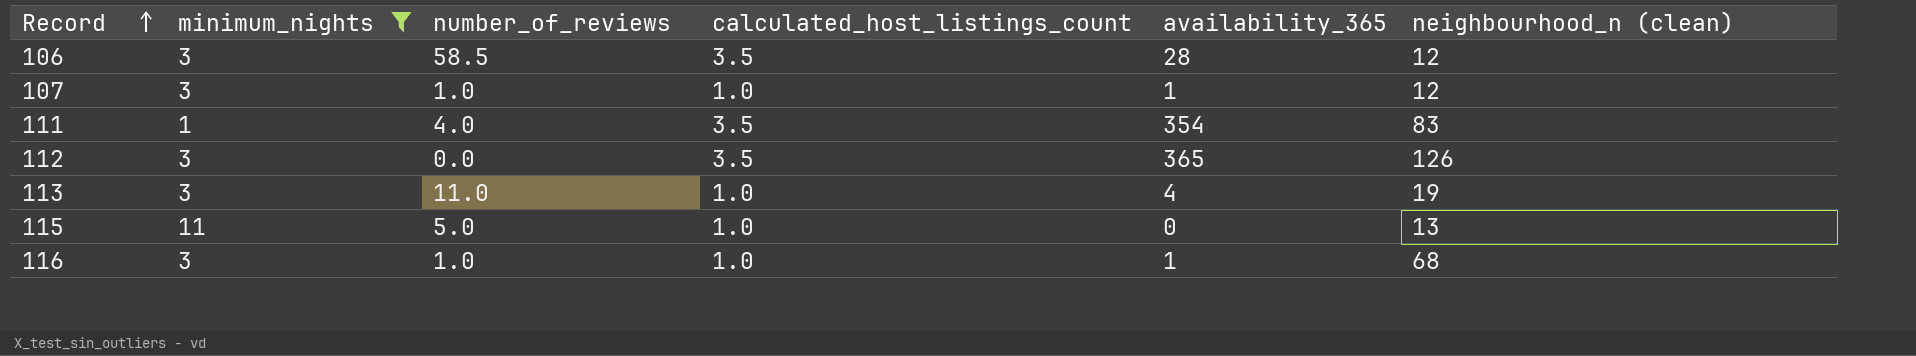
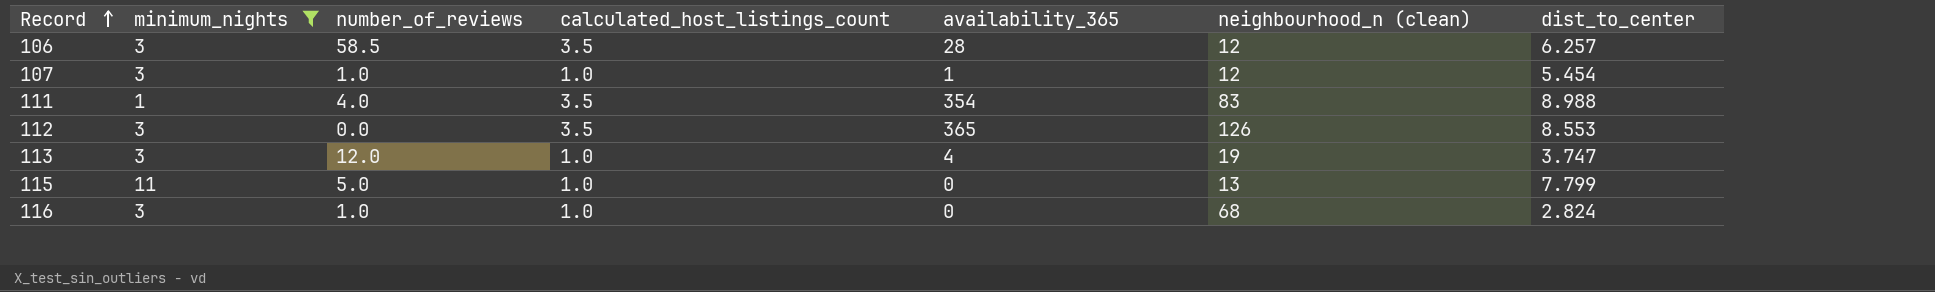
column dist_to_center | position: none -> 7
113 | number_of_reviews: 11.0 -> 12.0
116 | availability_365: 1 -> 0

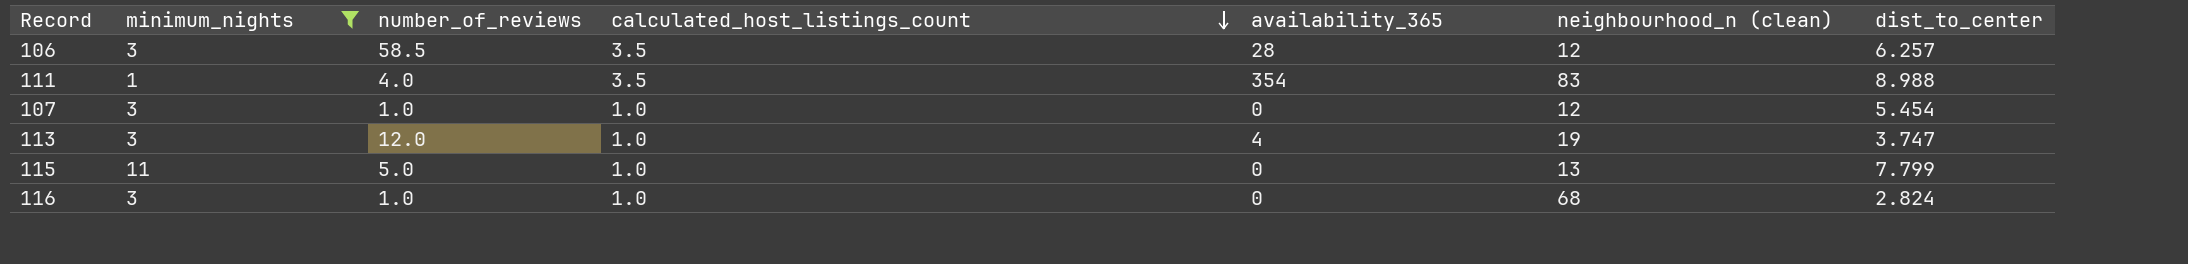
row order: Record ascending -> calculated_host_listings_count descending
row 112: 3 | 0.0 | 3.5 | 365 | 126 | 8.553 -> none
107 | availability_365: 1 -> 0

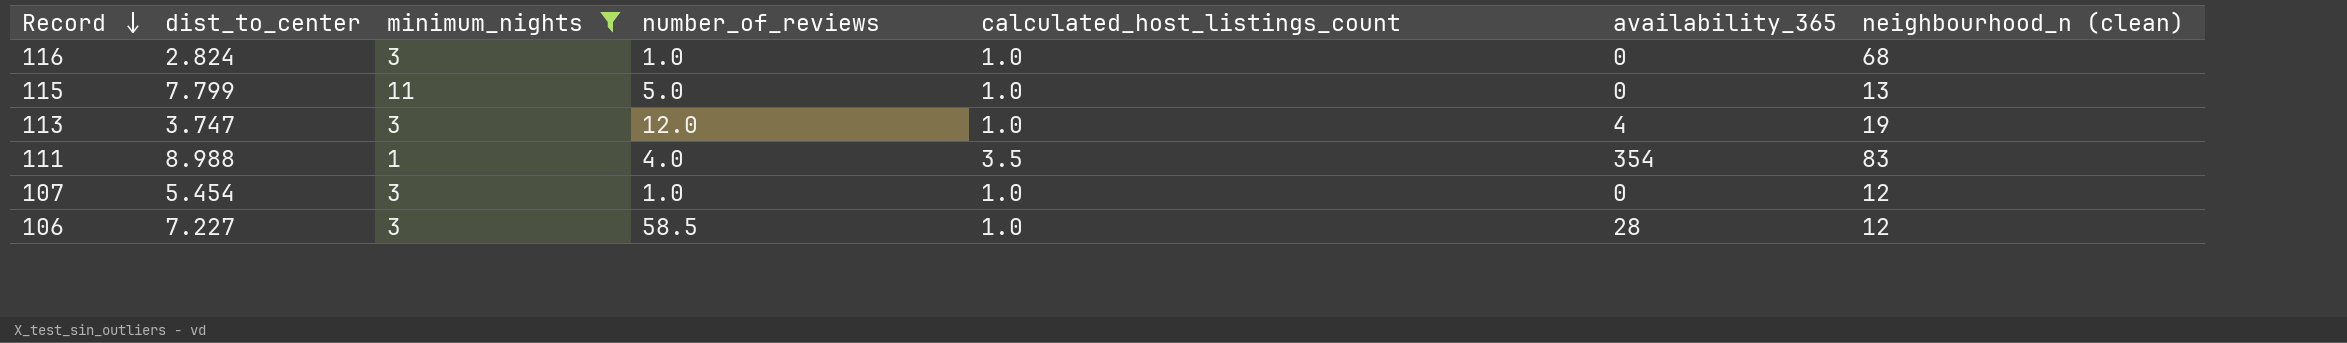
row order: calculated_host_listings_count descending -> Record descending
column dist_to_center | position: 7 -> 2
106 | dist_to_center: 6.257 -> 7.227
106 | calculated_host_listings_count: 3.5 -> 1.0

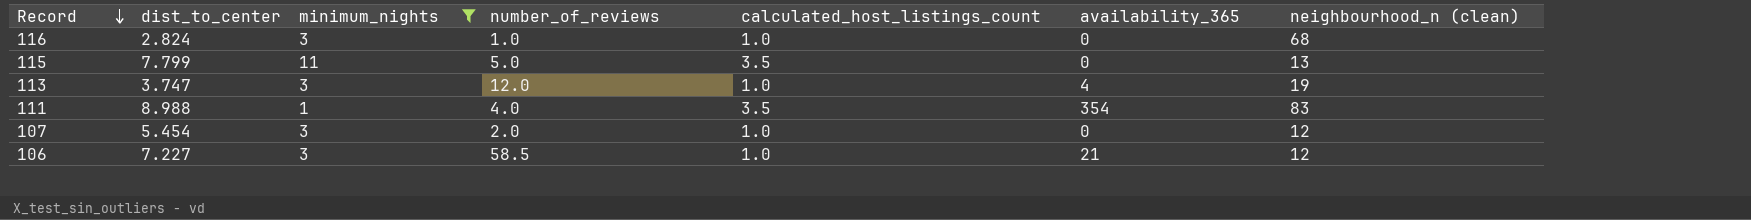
115 | calculated_host_listings_count: 1.0 -> 3.5
107 | number_of_reviews: 1.0 -> 2.0
106 | availability_365: 28 -> 21

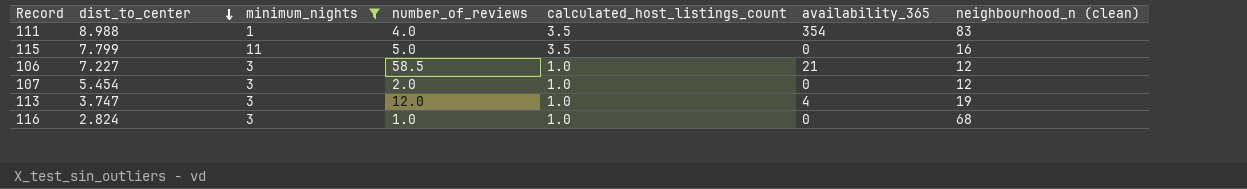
row order: Record descending -> dist_to_center descending
115 | neighbourhood_n (clean): 13 -> 16

